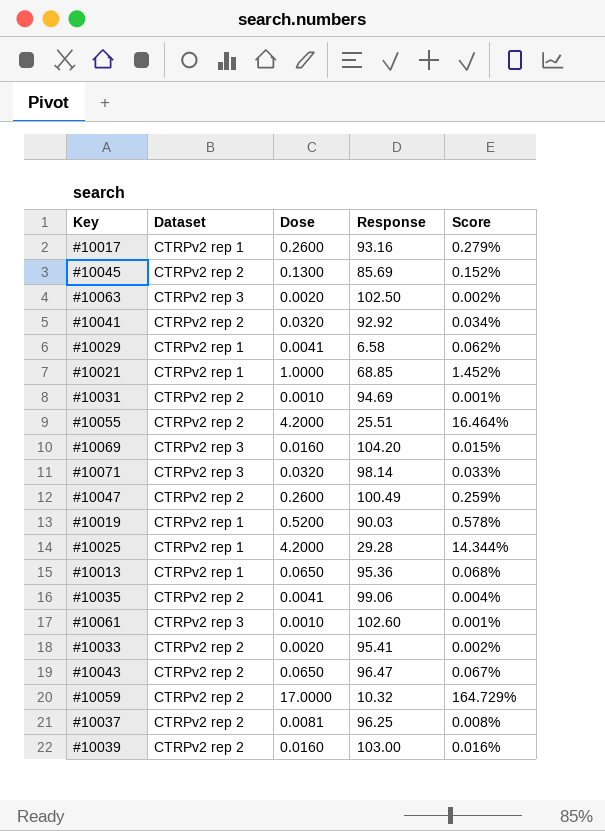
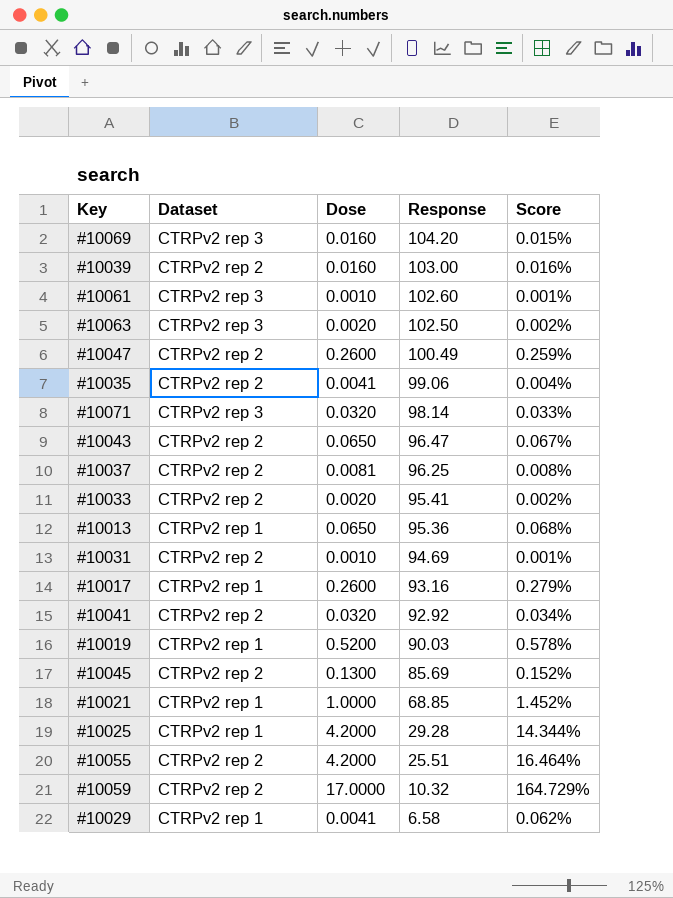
row order: none -> Response descending

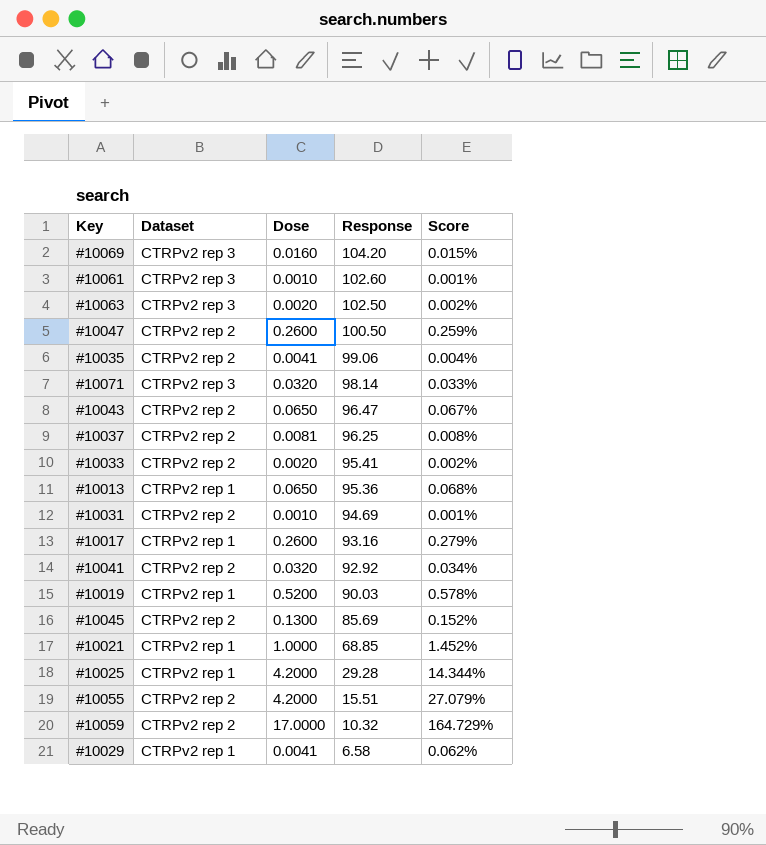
row #10039: CTRPv2 rep 2 | 0.0160 | 103.00 | 0.016% -> none
#10047 | Response: 100.49 -> 100.50
#10055 | Response: 25.51 -> 15.51
#10055 | Score: 16.464% -> 27.079%

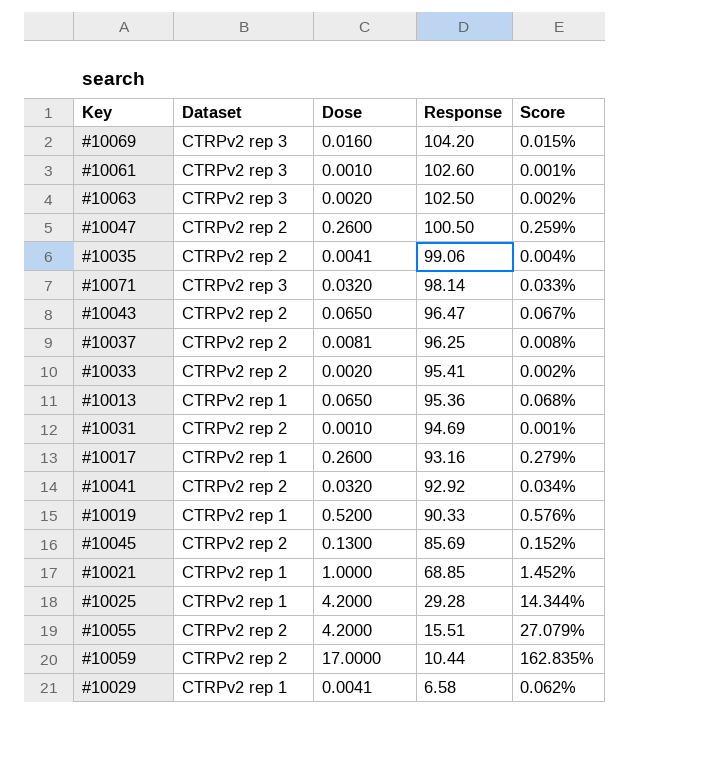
#10019 | Response: 90.03 -> 90.33
#10019 | Score: 0.578% -> 0.576%
#10059 | Response: 10.32 -> 10.44
#10059 | Score: 164.729% -> 162.835%

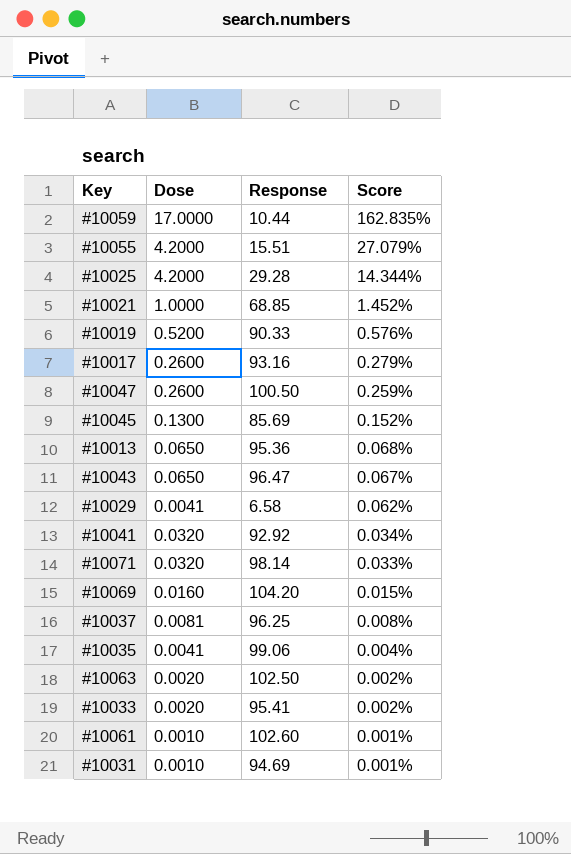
row order: Response descending -> Score descending
column Dataset | position: 2 -> none

